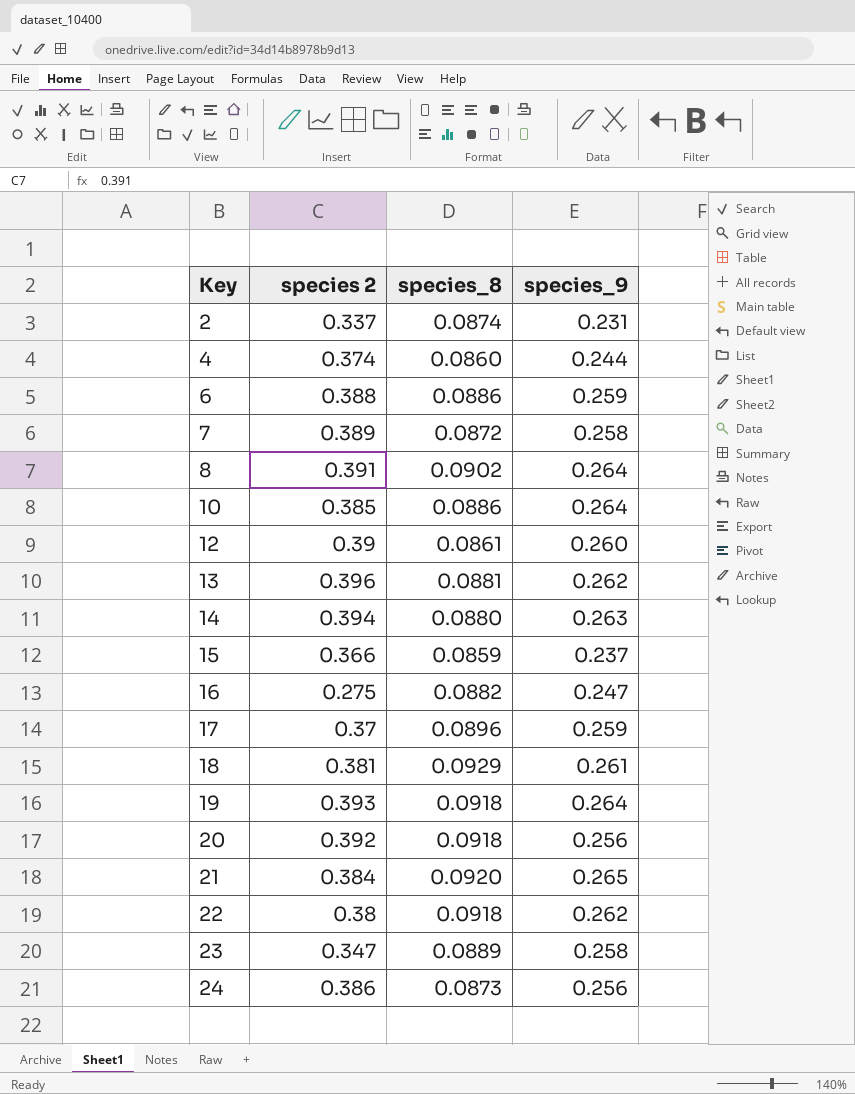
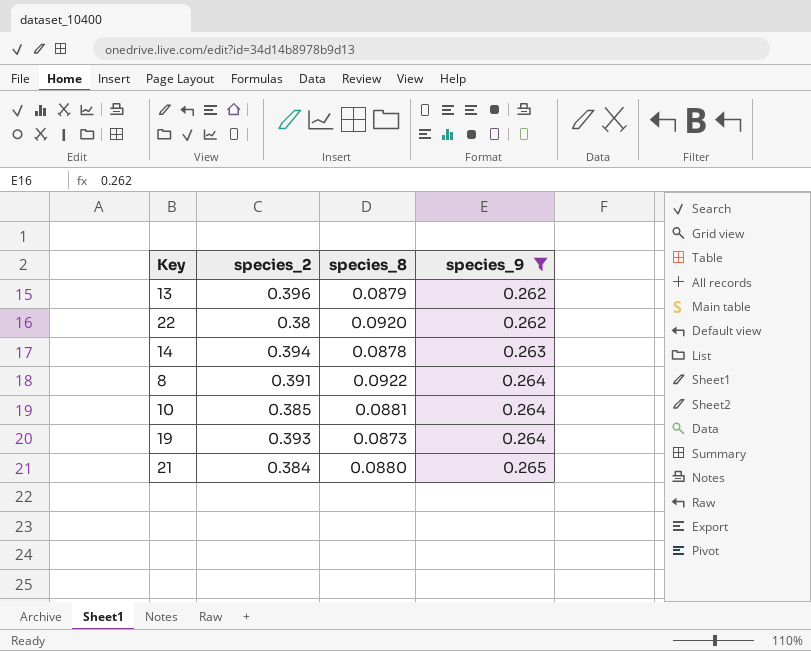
filter: none -> species_9 >= 0.262
row order: Key ascending -> species_9 ascending
column name: species 2 -> species_2
13 | species_8: 0.0881 -> 0.0879
22 | species_8: 0.0918 -> 0.0920
14 | species_8: 0.0880 -> 0.0878
8 | species_8: 0.0902 -> 0.0922
10 | species_8: 0.0886 -> 0.0881
19 | species_8: 0.0918 -> 0.0873
21 | species_8: 0.0920 -> 0.0880

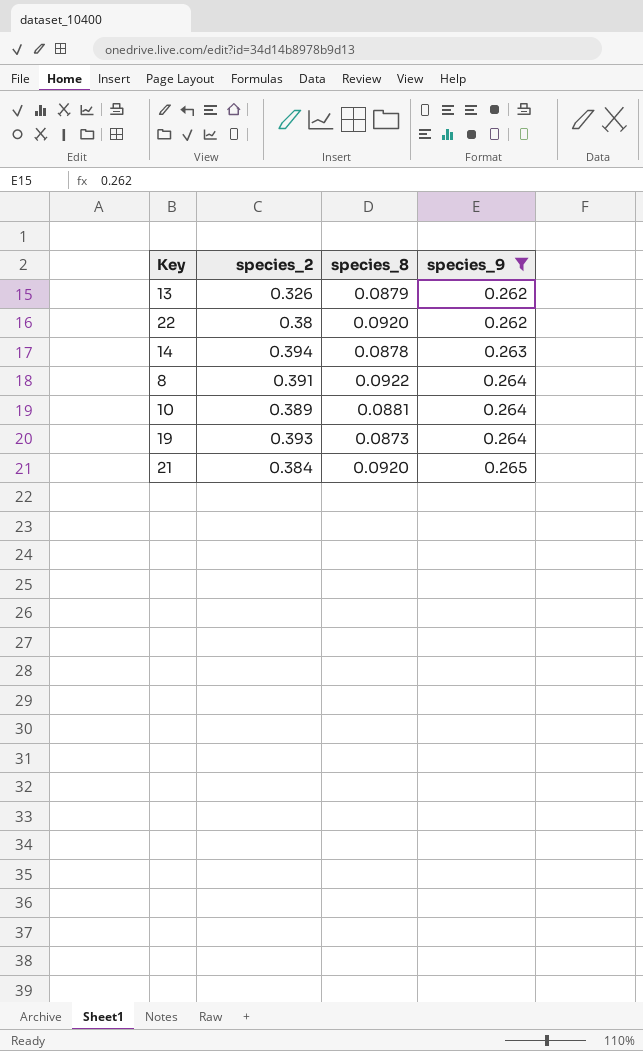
13 | species_2: 0.396 -> 0.326
10 | species_2: 0.385 -> 0.389
21 | species_8: 0.0880 -> 0.0920

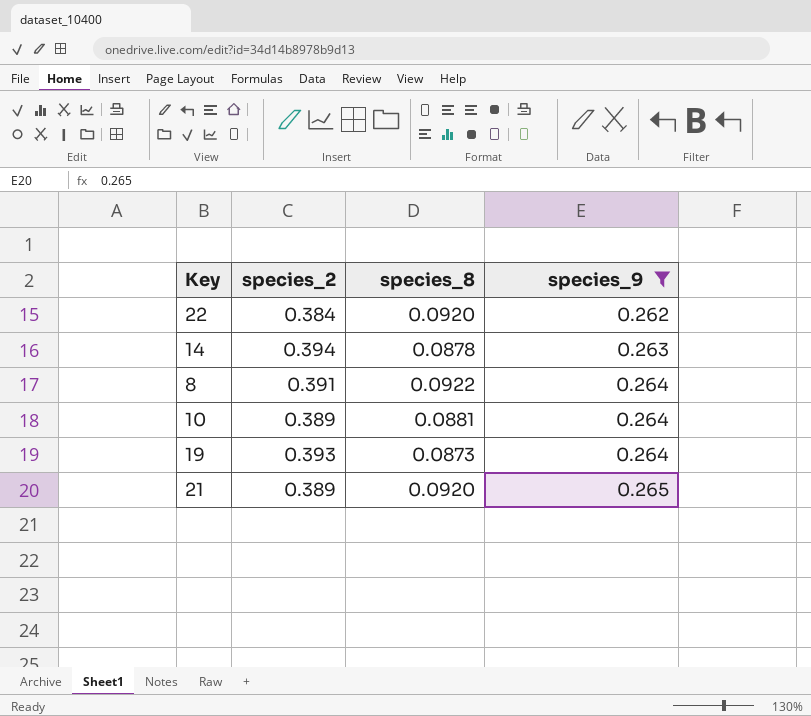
row 13: 0.326 | 0.0879 | 0.262 -> none
22 | species_2: 0.38 -> 0.384
21 | species_2: 0.384 -> 0.389

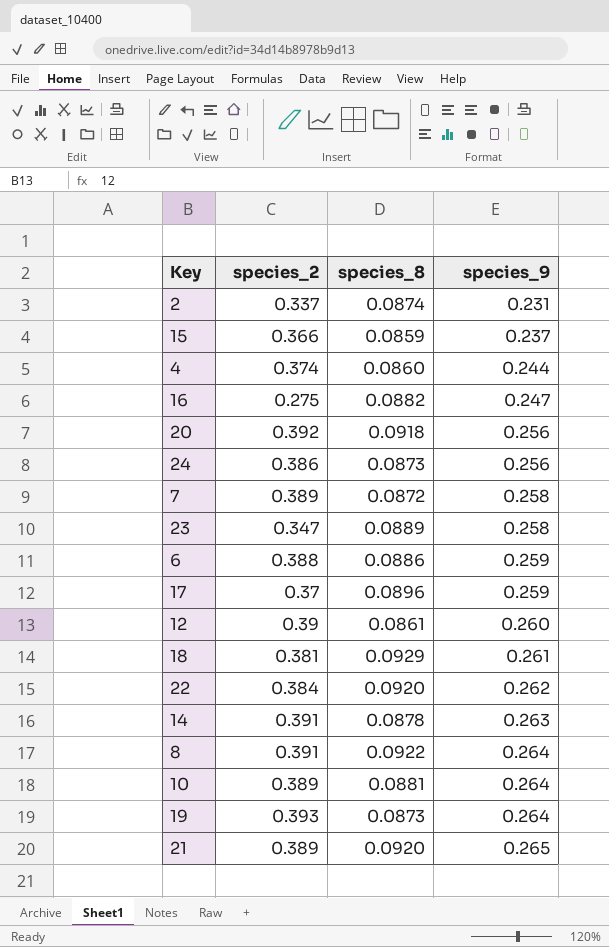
filter: species_9 >= 0.262 -> none
14 | species_2: 0.394 -> 0.391

